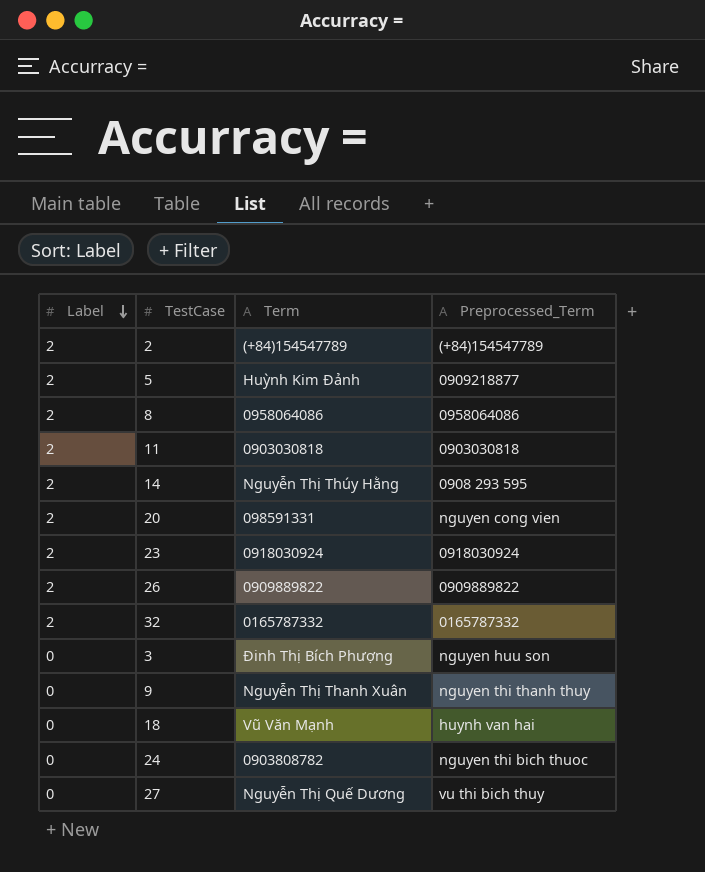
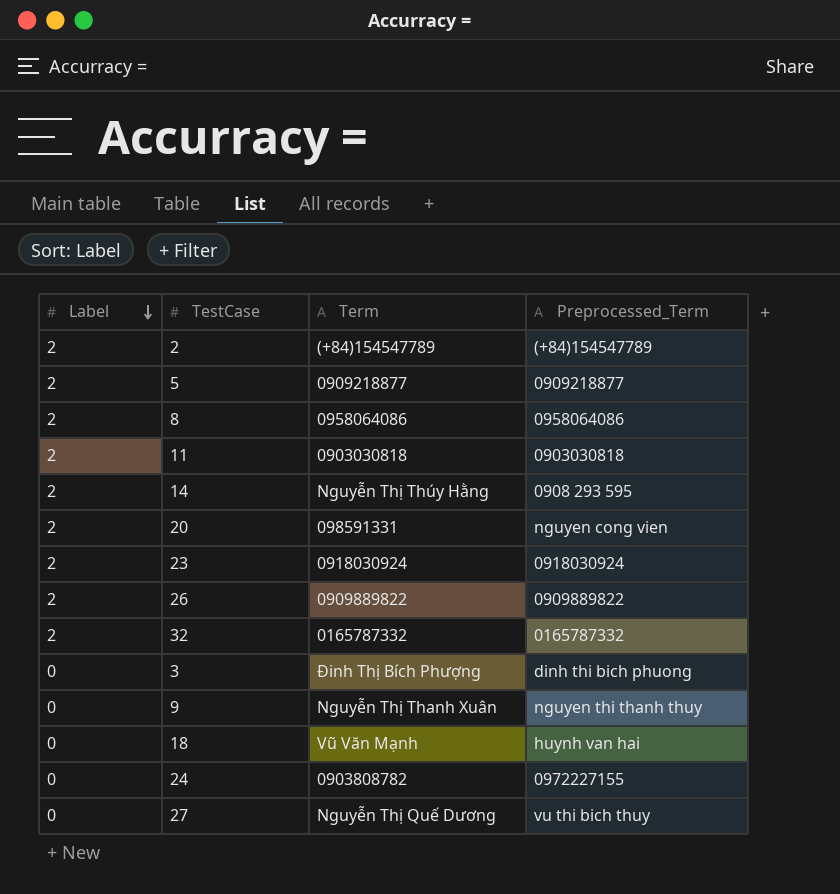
5 | Term: Huỳnh Kim Đảnh -> 0909218877
3 | Preprocessed_Term: nguyen huu son -> dinh thi bich phuong
24 | Preprocessed_Term: nguyen thi bich thuoc -> 0972227155

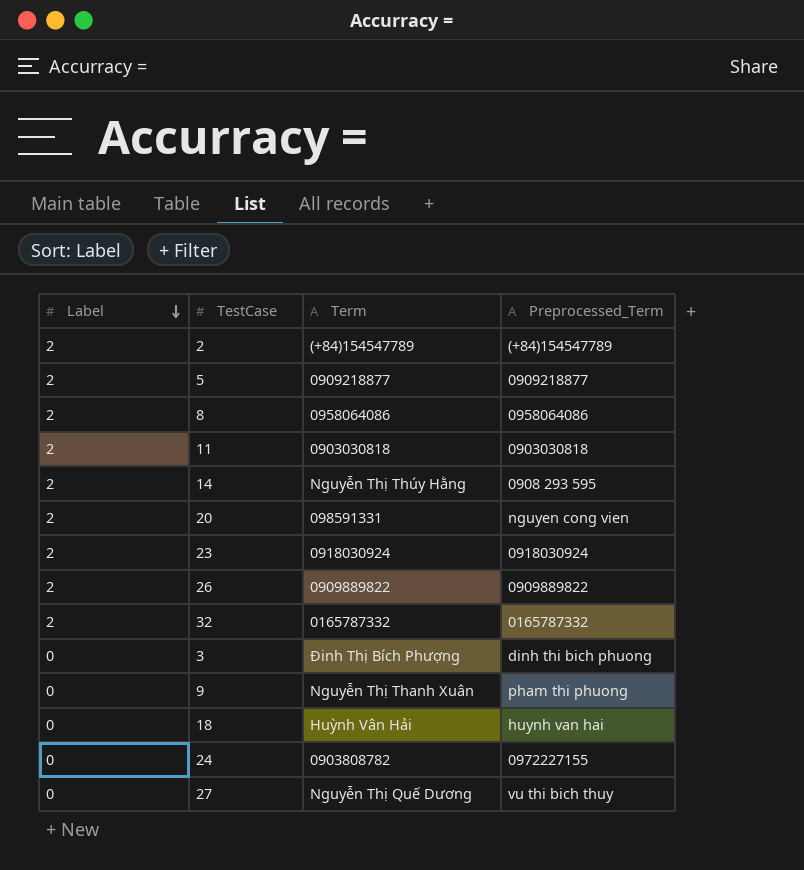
9 | Preprocessed_Term: nguyen thi thanh thuy -> pham thi phuong
18 | Term: Vũ Văn Mạnh -> Huỳnh Vân Hải

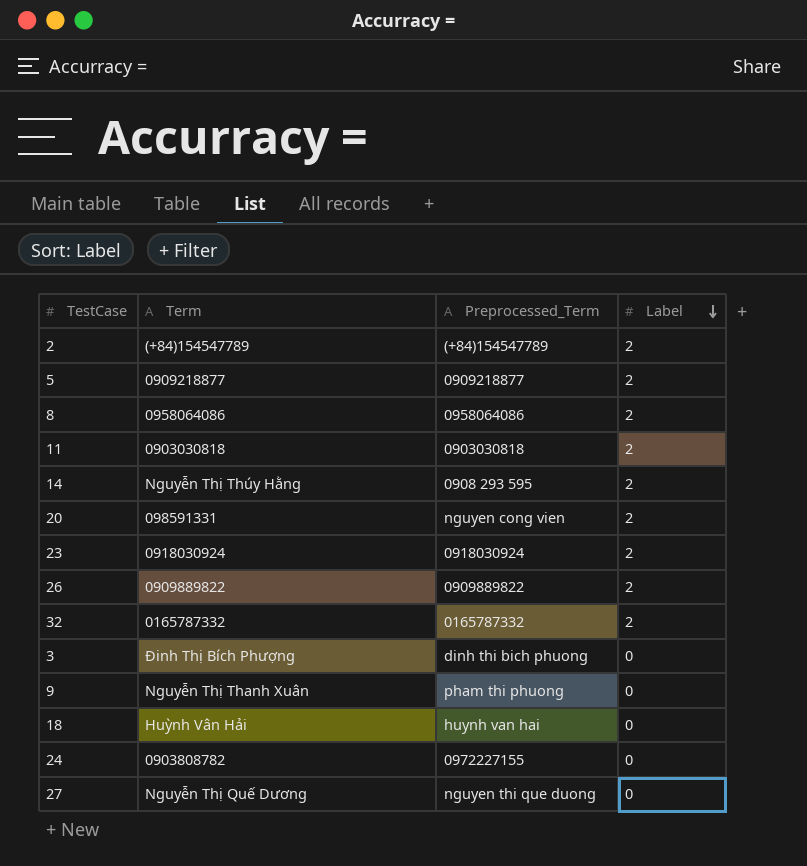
column Label | position: 1 -> 4
27 | Preprocessed_Term: vu thi bich thuy -> nguyen thi que duong

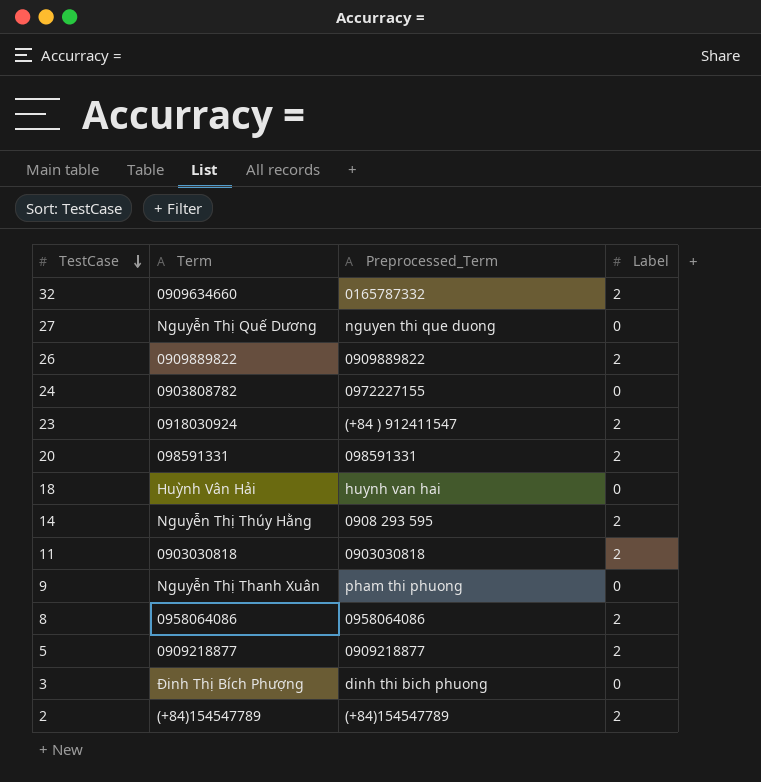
row order: Label descending -> TestCase descending
32 | Term: 0165787332 -> 0909634660
23 | Preprocessed_Term: 0918030924 -> (+84 ) 912411547
20 | Preprocessed_Term: nguyen cong vien -> 098591331

